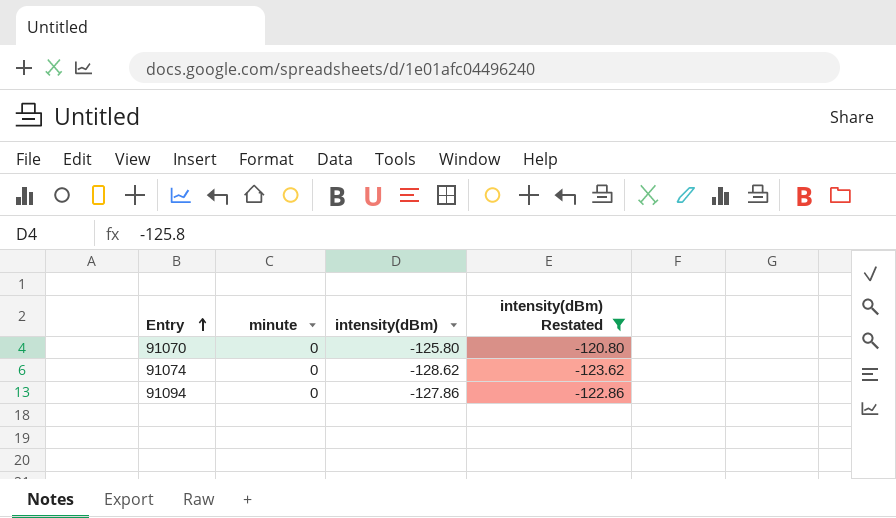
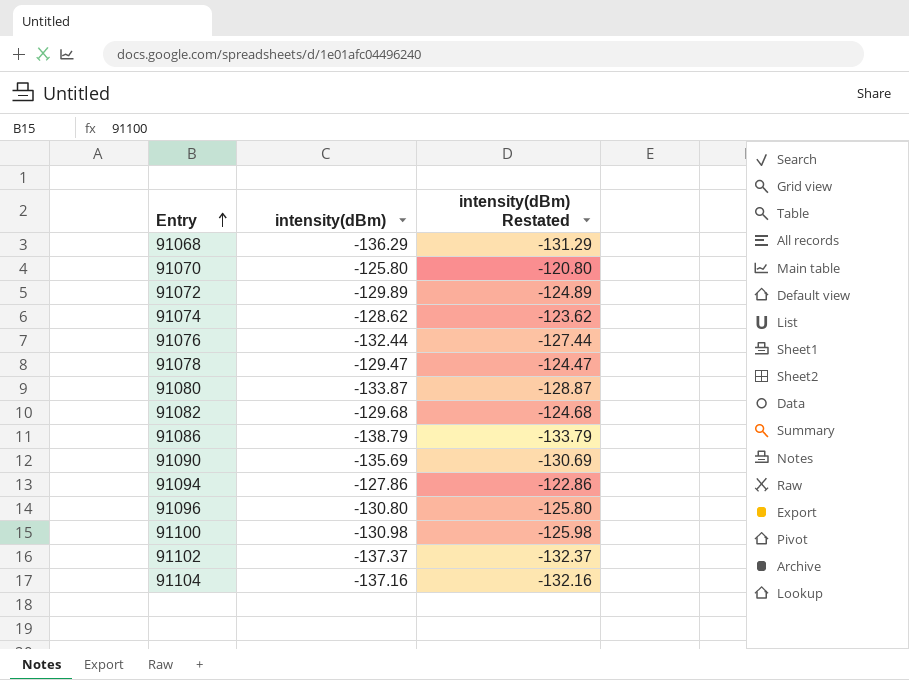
filter: intensity(dBm) Restated >= -123.62 -> none
column minute | position: 2 -> none

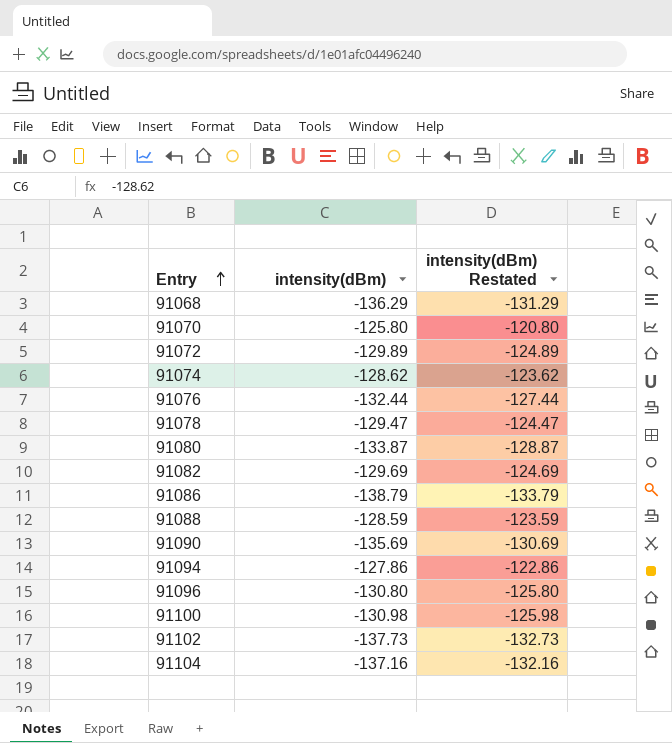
91082 | intensity(dBm): -129.68 -> -129.69
91082 | intensity(dBm) Restated: -124.68 -> -124.69
row 91088: none -> -128.59 | -123.59
91102 | intensity(dBm): -137.37 -> -137.73
91102 | intensity(dBm) Restated: -132.37 -> -132.73

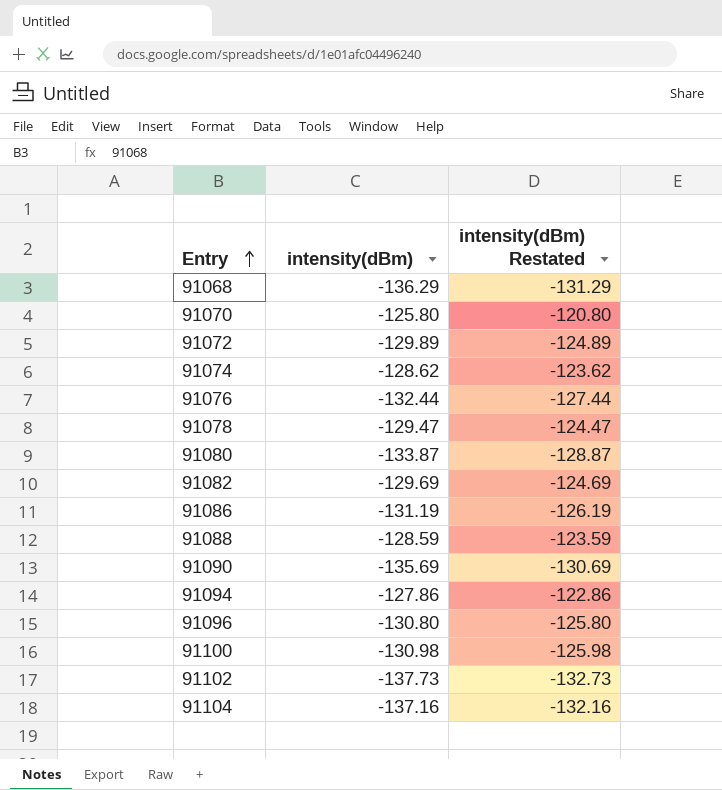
91086 | intensity(dBm): -138.79 -> -131.19
91086 | intensity(dBm) Restated: -133.79 -> -126.19

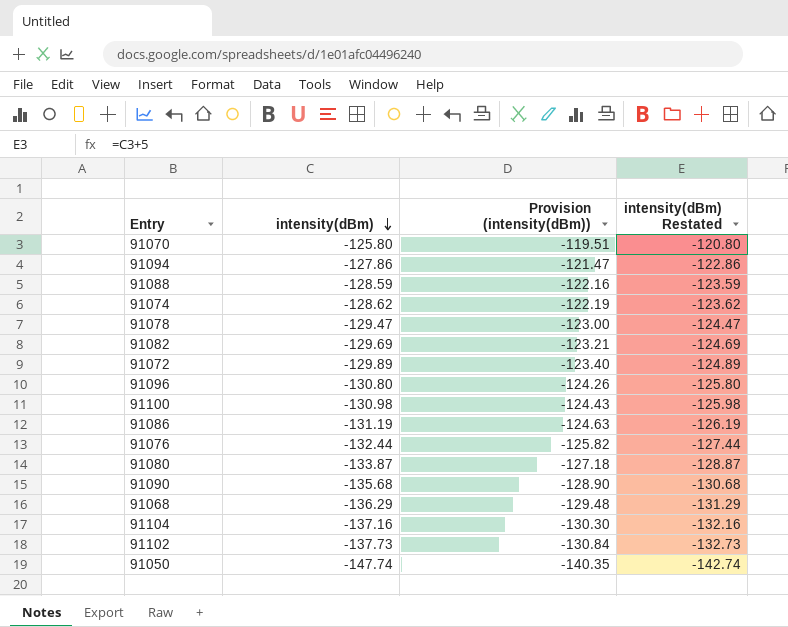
row order: Entry ascending -> intensity(dBm) descending
column Provision (intensity(dBm)) | formula: none -> [intensity(dBm)] * 0.95
91090 | intensity(dBm): -135.69 -> -135.68
91090 | intensity(dBm) Restated: -130.69 -> -130.68
row 91050: none -> -147.74 | -140.35 | -142.74

